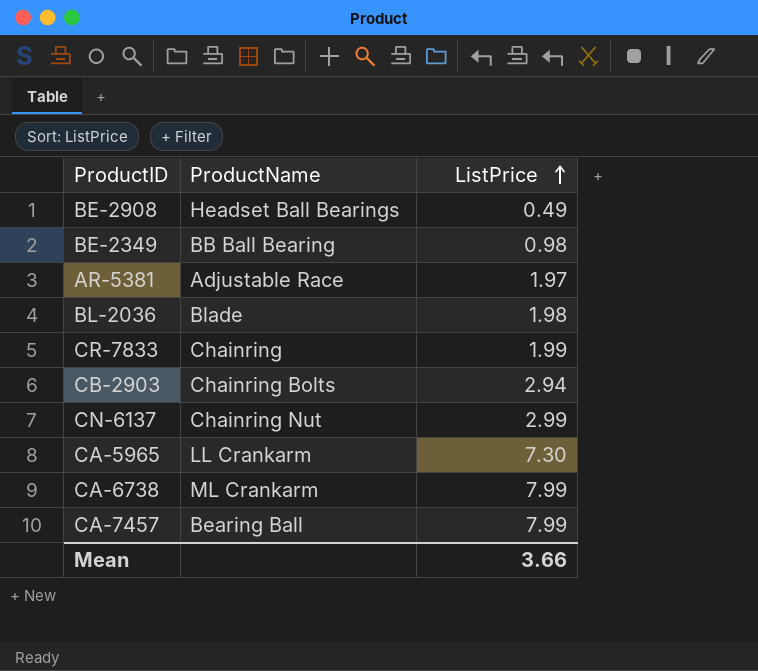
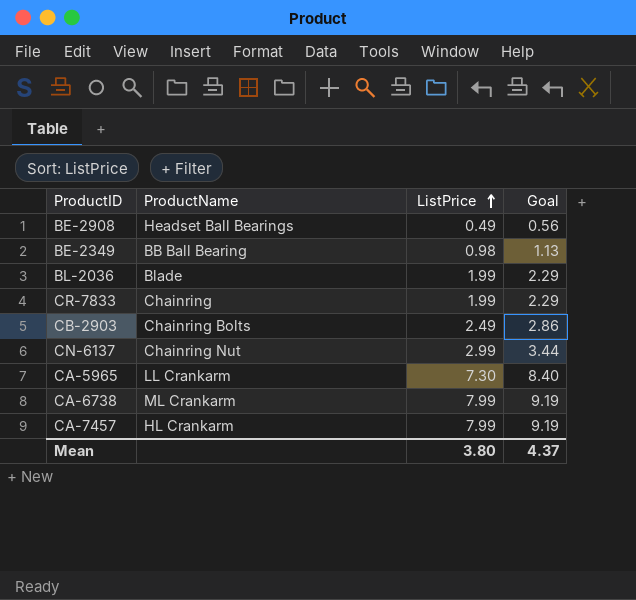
column Goal | formula: none -> [ListPrice] * 1.15
row AR-5381: Adjustable Race | 1.97 -> none
BL-2036 | ListPrice: 1.98 -> 1.99
CB-2903 | ListPrice: 2.94 -> 2.49
CA-7457 | ProductName: Bearing Ball -> HL Crankarm
Mean | ListPrice: 3.66 -> 3.80

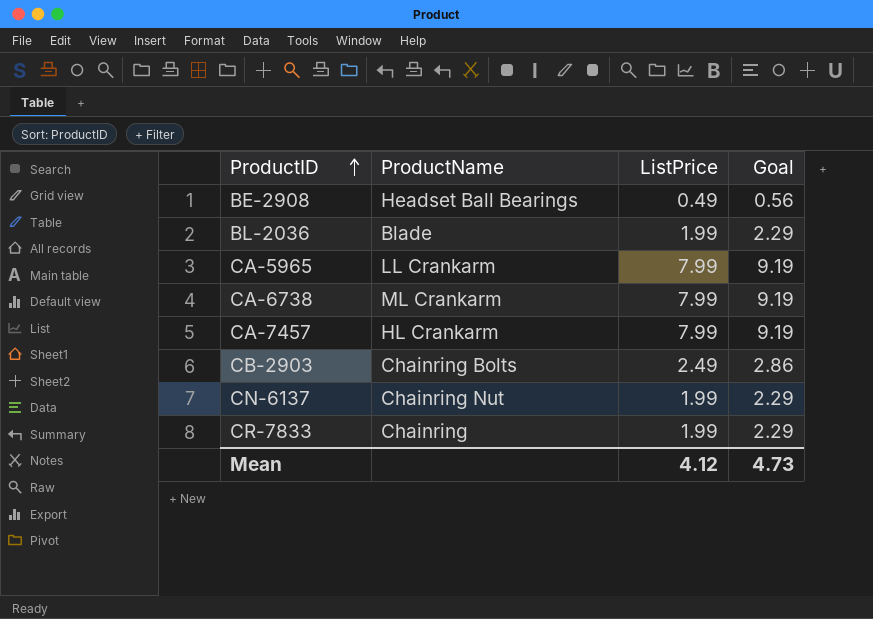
row order: ListPrice ascending -> ProductID ascending
row BE-2349: BB Ball Bearing | 0.98 | 1.13 -> none
CA-5965 | ListPrice: 7.30 -> 7.99
CA-5965 | Goal: 8.40 -> 9.19
CN-6137 | ListPrice: 2.99 -> 1.99
CN-6137 | Goal: 3.44 -> 2.29
Mean | ListPrice: 3.80 -> 4.12
Mean | Goal: 4.37 -> 4.73

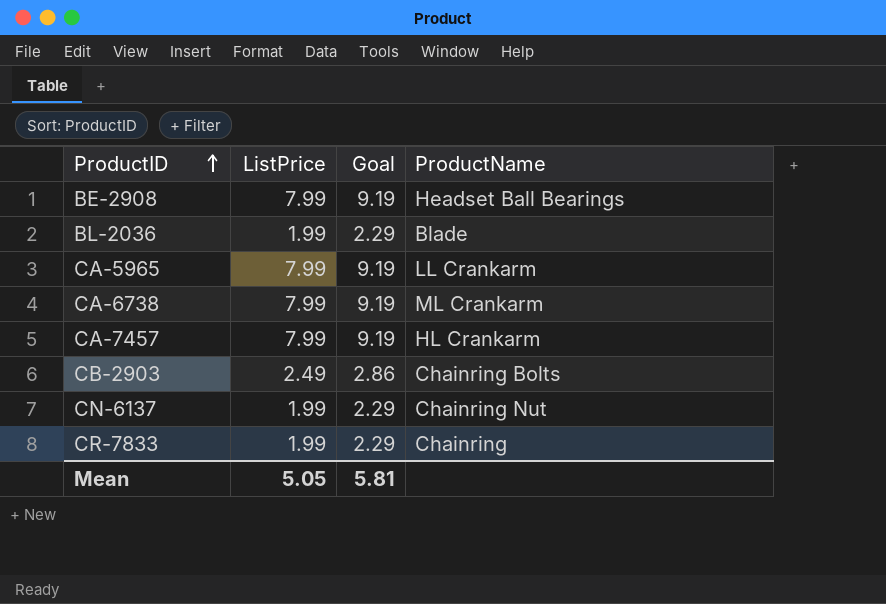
column ProductName | position: 2 -> 4
BE-2908 | ListPrice: 0.49 -> 7.99
BE-2908 | Goal: 0.56 -> 9.19
Mean | ListPrice: 4.12 -> 5.05
Mean | Goal: 4.73 -> 5.81

